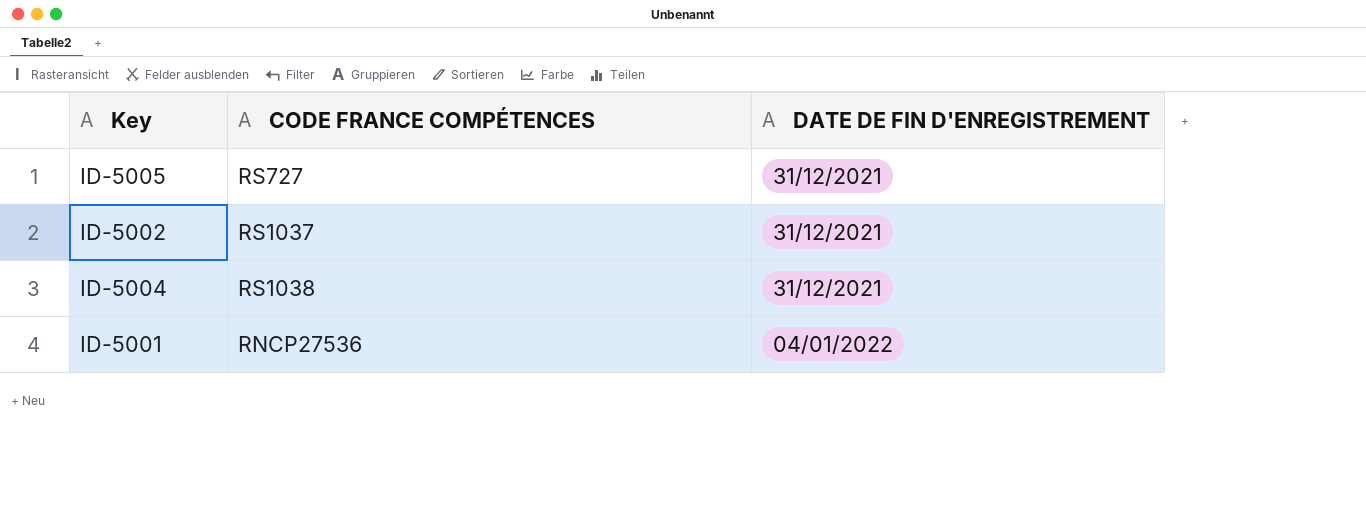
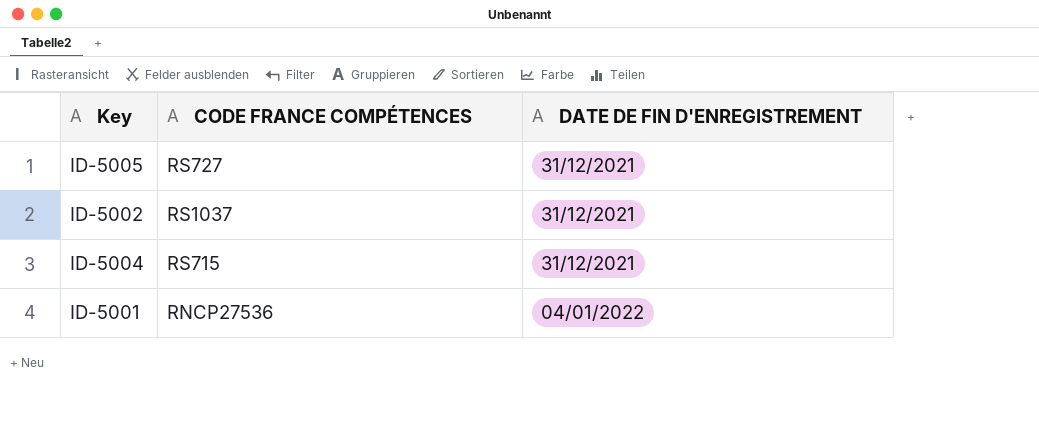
ID-5004 | CODE FRANCE COMPÉTENCES: RS1038 -> RS715

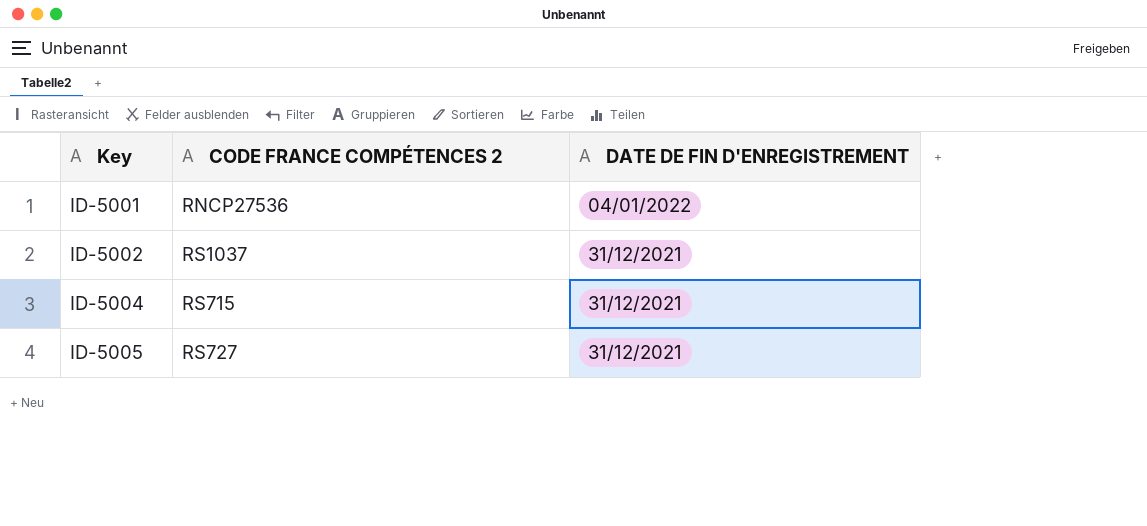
row order: DATE DE FIN D'ENREGISTREMENT ascending -> Key ascending
column name: CODE FRANCE COMPÉTENCES -> CODE FRANCE COMPÉTENCES 2

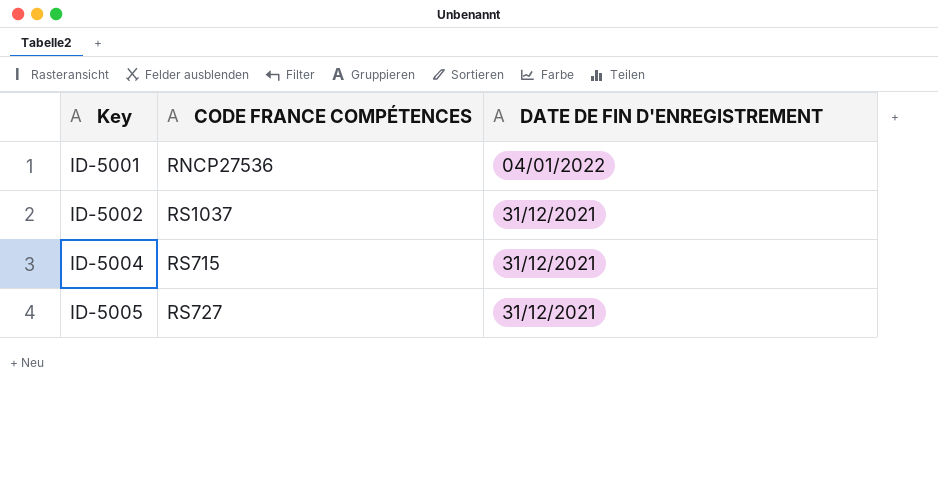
column name: CODE FRANCE COMPÉTENCES 2 -> CODE FRANCE COMPÉTENCES

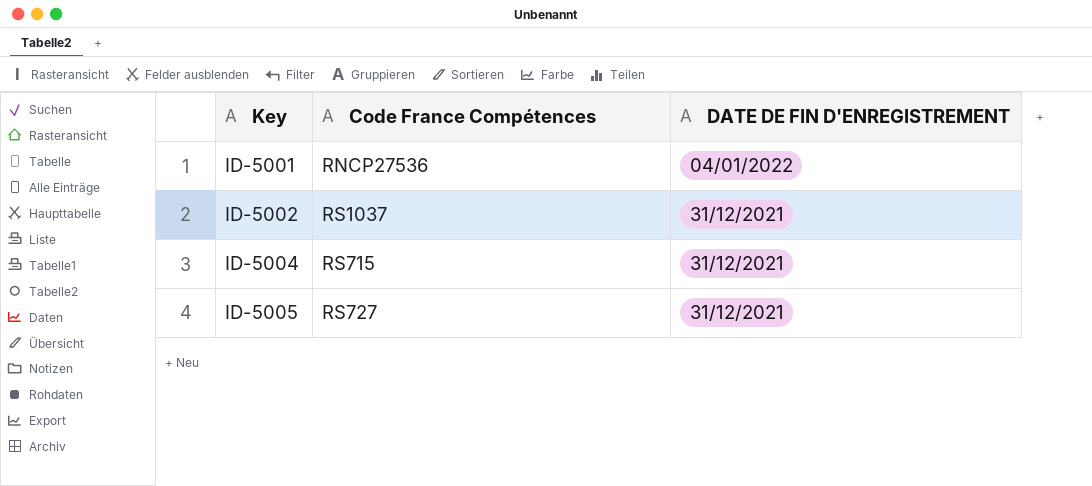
column name: CODE FRANCE COMPÉTENCES -> Code France Compétences

